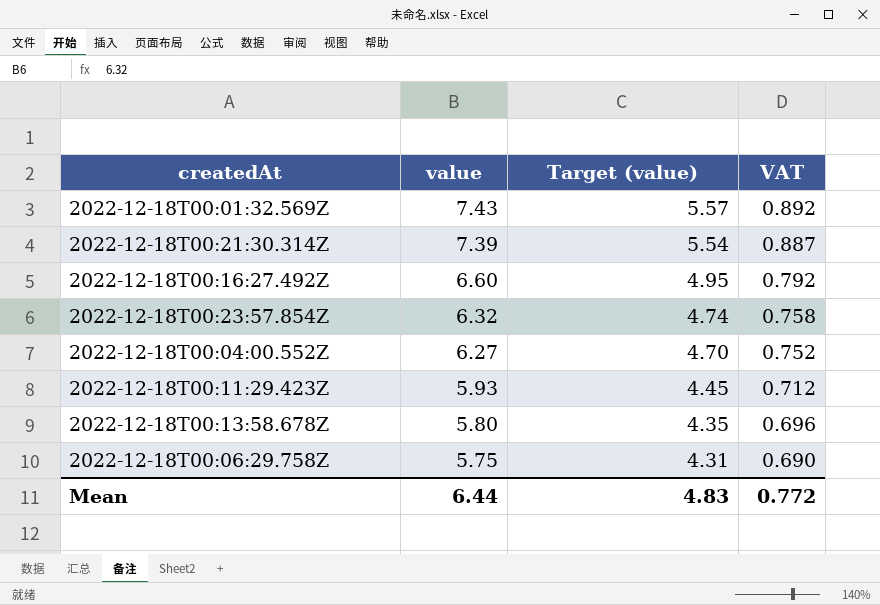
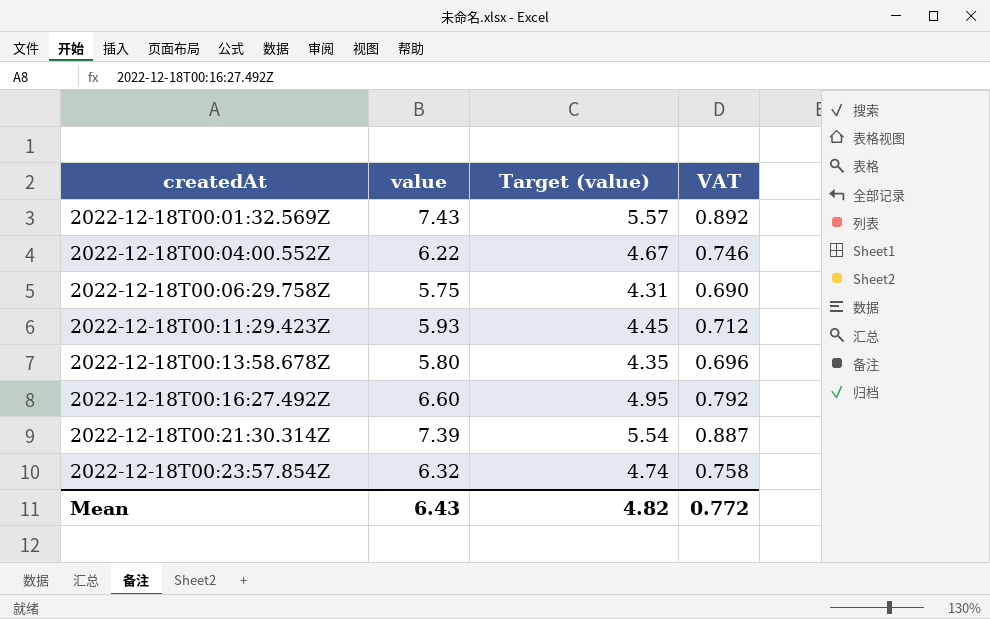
row order: value descending -> createdAt ascending
2022-12-18T00:04:00.552Z | value: 6.27 -> 6.22
2022-12-18T00:04:00.552Z | Target (value): 4.70 -> 4.67
2022-12-18T00:04:00.552Z | VAT: 0.752 -> 0.746
Mean | value: 6.44 -> 6.43
Mean | Target (value): 4.83 -> 4.82

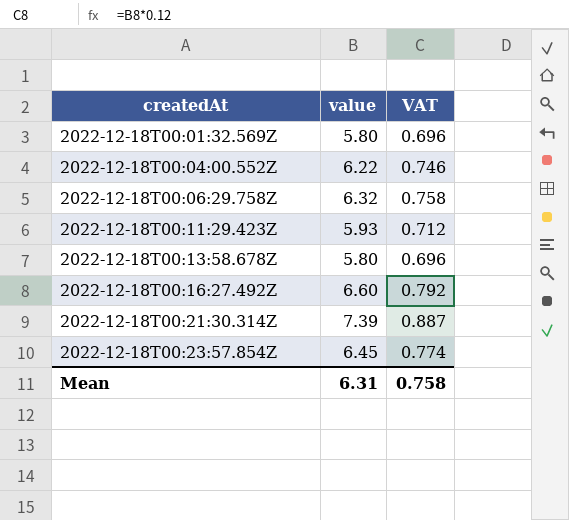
column Target (value) | formula: [value] * 0.75 -> none
2022-12-18T00:01:32.569Z | value: 7.43 -> 5.80
2022-12-18T00:01:32.569Z | VAT: 0.892 -> 0.696
2022-12-18T00:06:29.758Z | value: 5.75 -> 6.32
2022-12-18T00:06:29.758Z | VAT: 0.690 -> 0.758
2022-12-18T00:23:57.854Z | value: 6.32 -> 6.45
2022-12-18T00:23:57.854Z | VAT: 0.758 -> 0.774
Mean | value: 6.43 -> 6.31
Mean | VAT: 0.772 -> 0.758

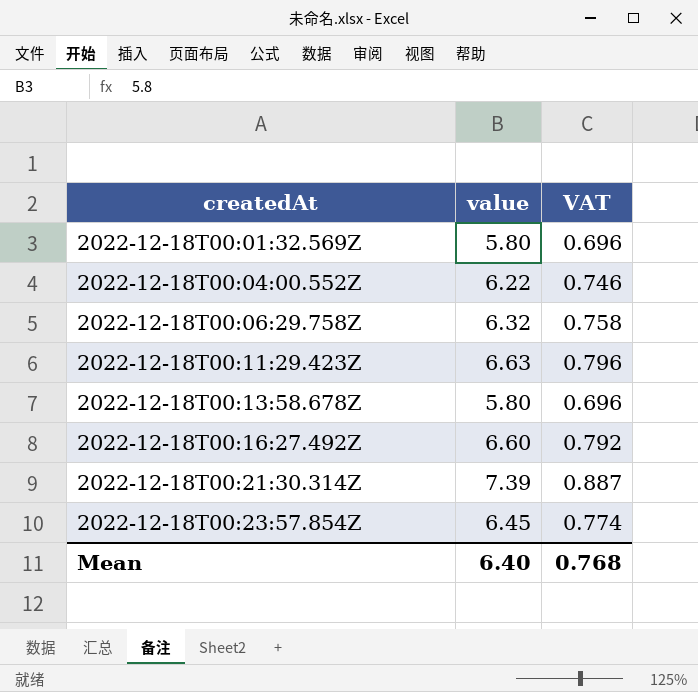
2022-12-18T00:11:29.423Z | value: 5.93 -> 6.63
2022-12-18T00:11:29.423Z | VAT: 0.712 -> 0.796
Mean | value: 6.31 -> 6.40
Mean | VAT: 0.758 -> 0.768

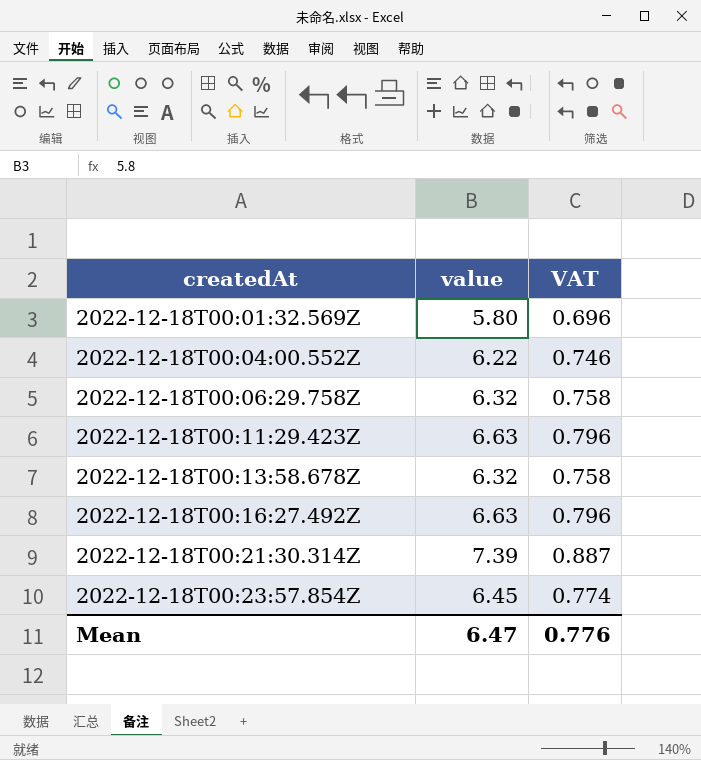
2022-12-18T00:13:58.678Z | value: 5.80 -> 6.32
2022-12-18T00:13:58.678Z | VAT: 0.696 -> 0.758
2022-12-18T00:16:27.492Z | value: 6.60 -> 6.63
2022-12-18T00:16:27.492Z | VAT: 0.792 -> 0.796
Mean | value: 6.40 -> 6.47
Mean | VAT: 0.768 -> 0.776

